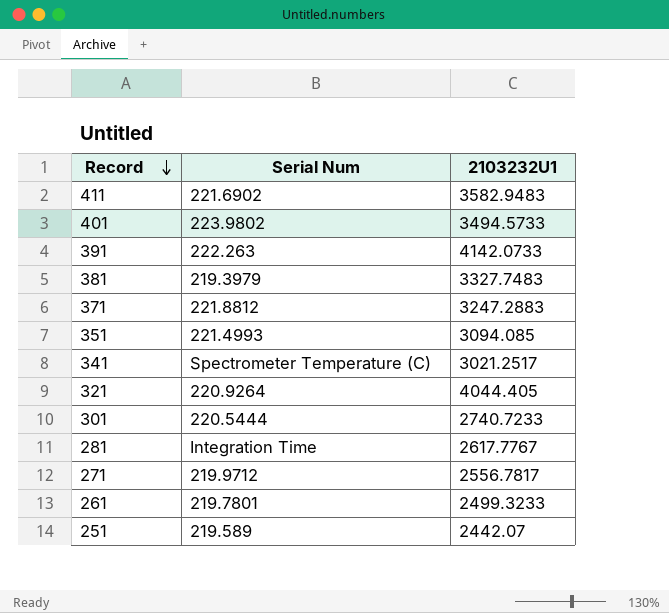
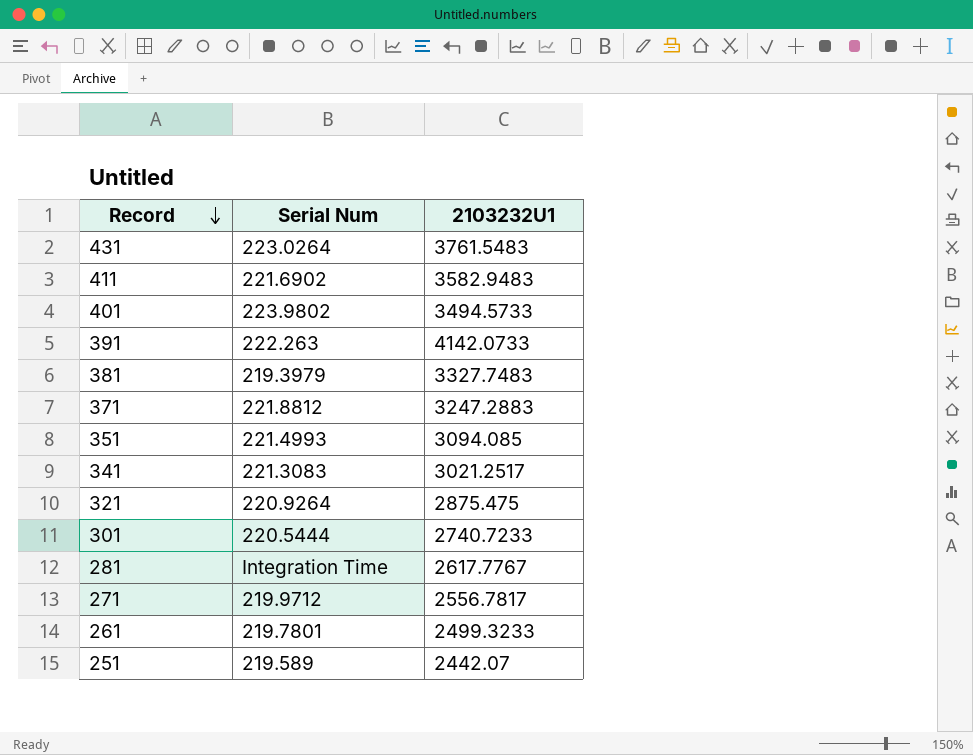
row 431: none -> 223.0264 | 3761.5483
341 | Serial Num: Spectrometer Temperature (C) -> 221.3083
321 | 2103232U1: 4044.405 -> 2875.475

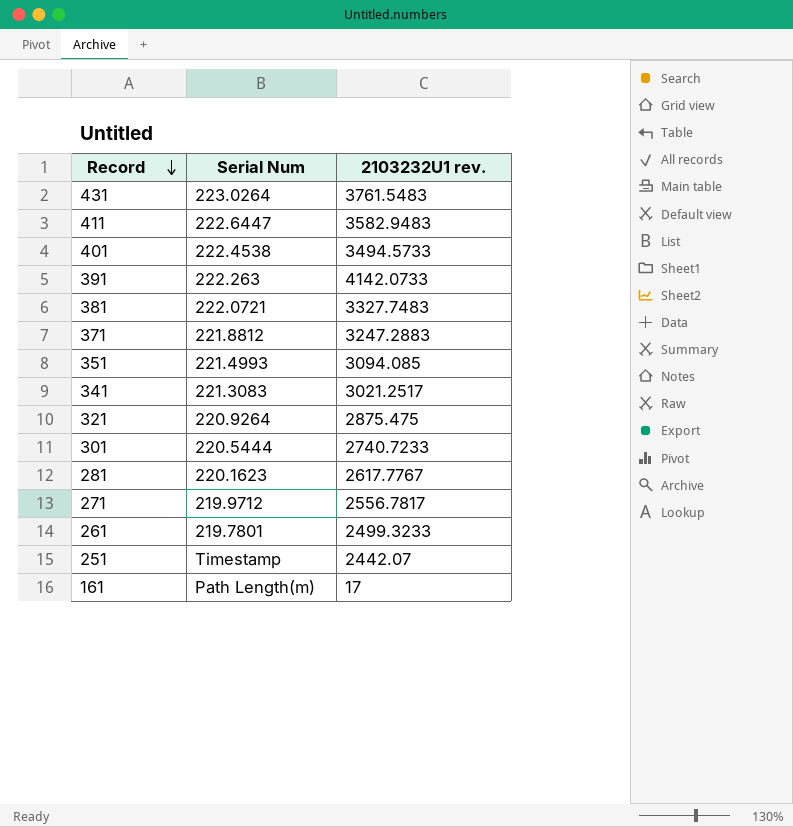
column name: 2103232U1 -> 2103232U1 rev.
411 | Serial Num: 221.6902 -> 222.6447
401 | Serial Num: 223.9802 -> 222.4538
381 | Serial Num: 219.3979 -> 222.0721
281 | Serial Num: Integration Time -> 220.1623
251 | Serial Num: 219.589 -> Timestamp
row 161: none -> Path Length(m) | 17

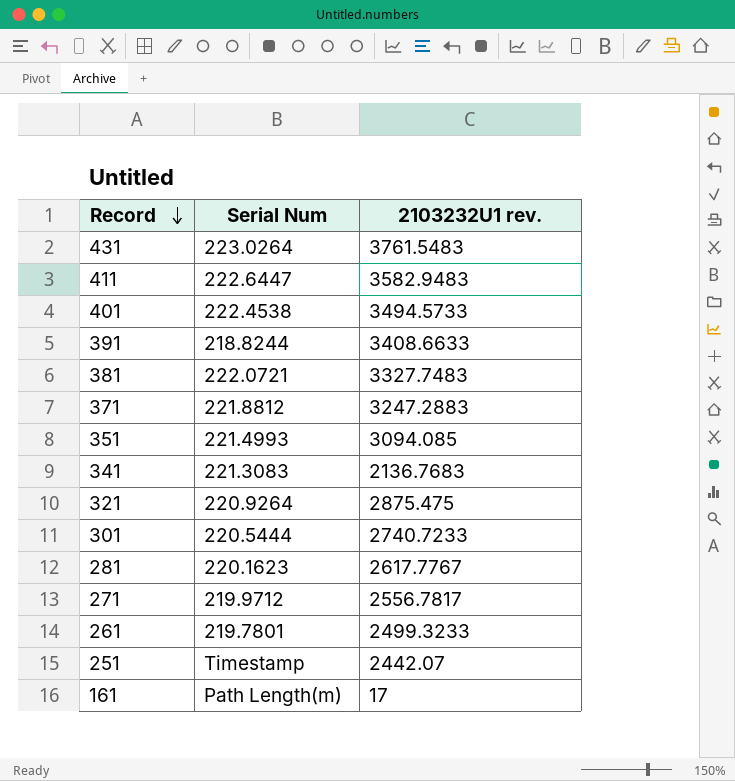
391 | Serial Num: 222.263 -> 218.8244
391 | 2103232U1 rev.: 4142.0733 -> 3408.6633
341 | 2103232U1 rev.: 3021.2517 -> 2136.7683

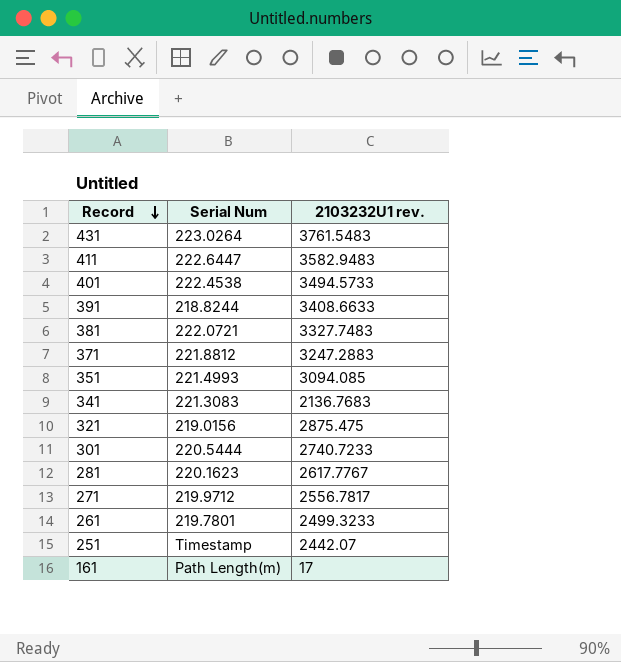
321 | Serial Num: 220.9264 -> 219.0156

